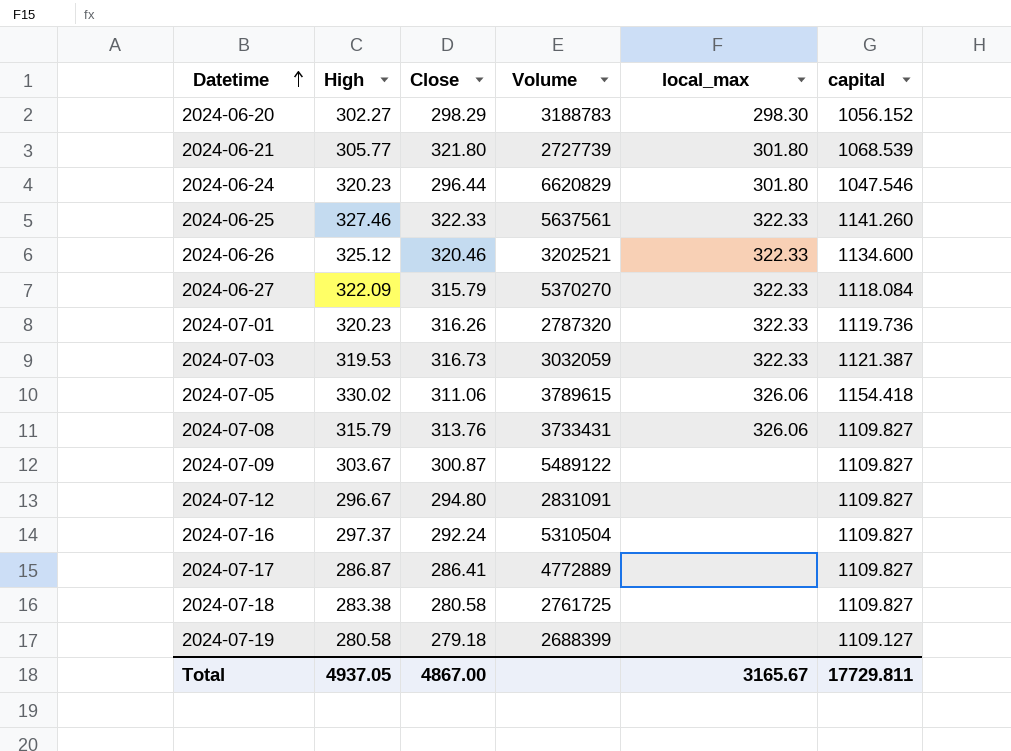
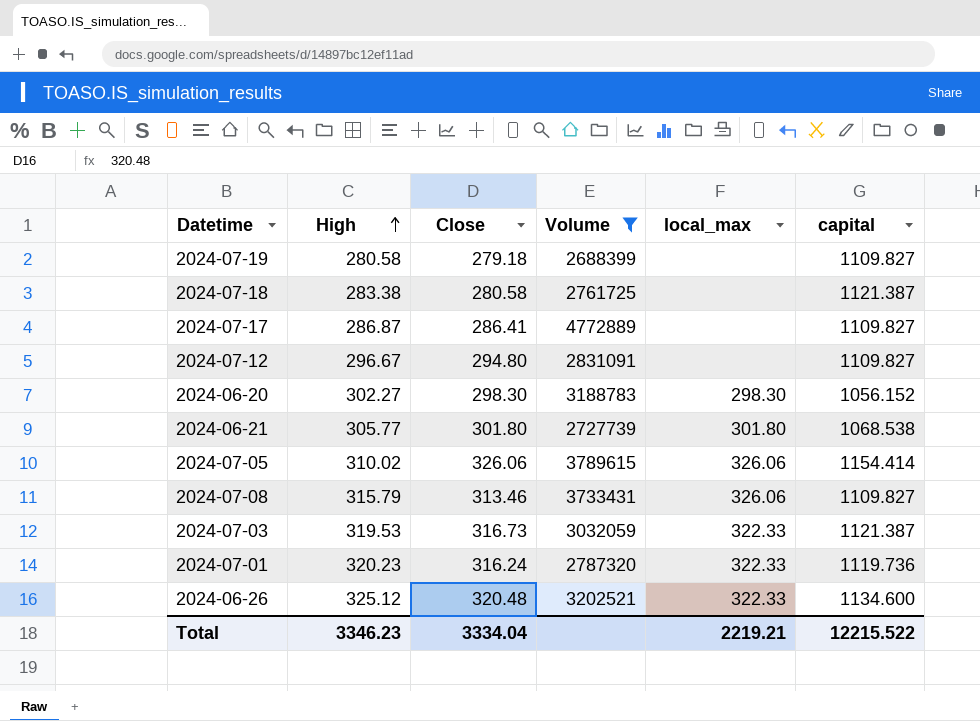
filter: none -> Volume <= 4772889
row order: Datetime ascending -> High ascending
2024-07-19 | capital: 1109.127 -> 1109.827
2024-07-18 | capital: 1109.827 -> 1121.387
2024-06-20 | Close: 298.29 -> 298.30
2024-06-21 | Close: 321.80 -> 301.80
2024-06-21 | capital: 1068.539 -> 1068.538
2024-07-05 | High: 330.02 -> 310.02
2024-07-05 | Close: 311.06 -> 326.06
2024-07-05 | capital: 1154.418 -> 1154.414
2024-07-08 | Close: 313.76 -> 313.46
2024-07-01 | Close: 316.26 -> 316.24
2024-06-26 | Close: 320.46 -> 320.48
Total | High: 4937.05 -> 3346.23
Total | Close: 4867.00 -> 3334.04
Total | local_max: 3165.67 -> 2219.21
Total | capital: 17729.811 -> 12215.522

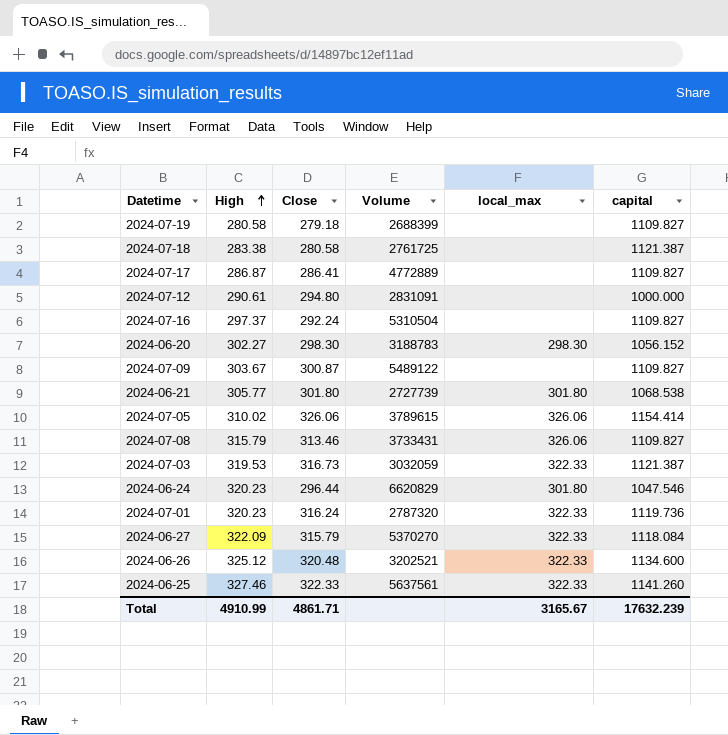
filter: Volume <= 4772889 -> none
2024-07-12 | High: 296.67 -> 290.61
2024-07-12 | capital: 1109.827 -> 1000.000
Total | High: 3346.23 -> 4910.99
Total | Close: 3334.04 -> 4861.71
Total | local_max: 2219.21 -> 3165.67
Total | capital: 12215.522 -> 17632.239

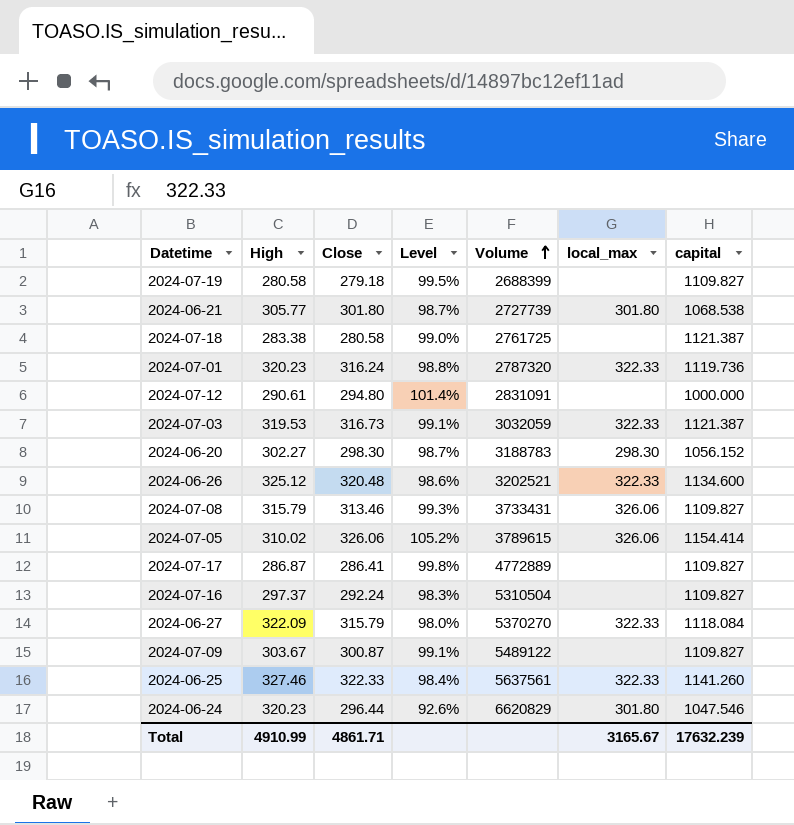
row order: High ascending -> Volume ascending
column Level | formula: none -> [Close] / [High]

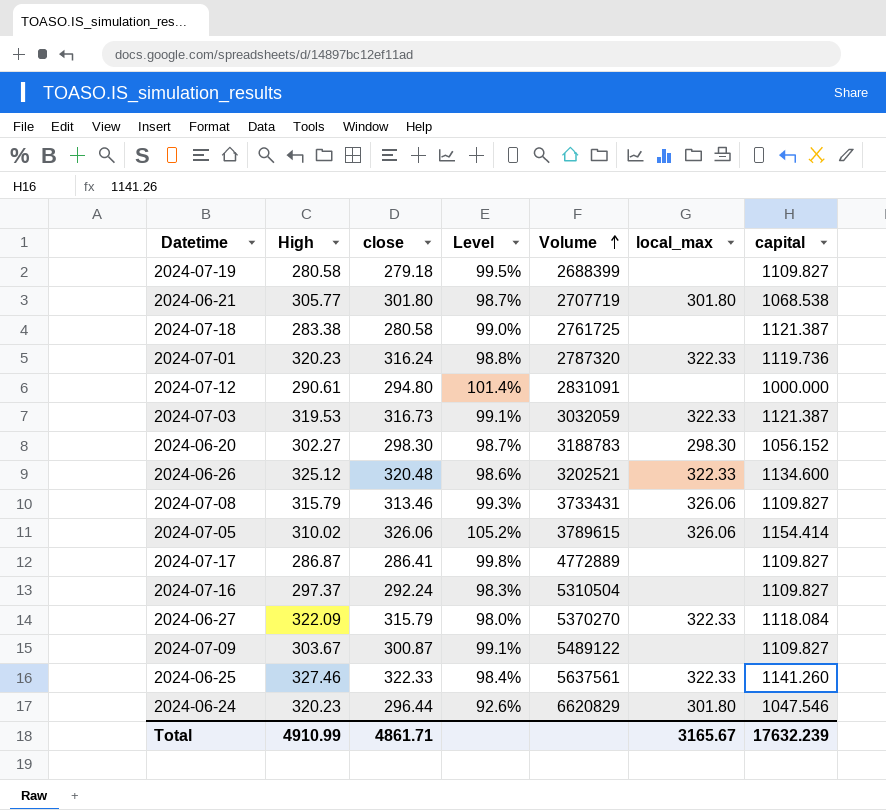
column name: Close -> close
2024-06-21 | Volume: 2727739 -> 2707719

